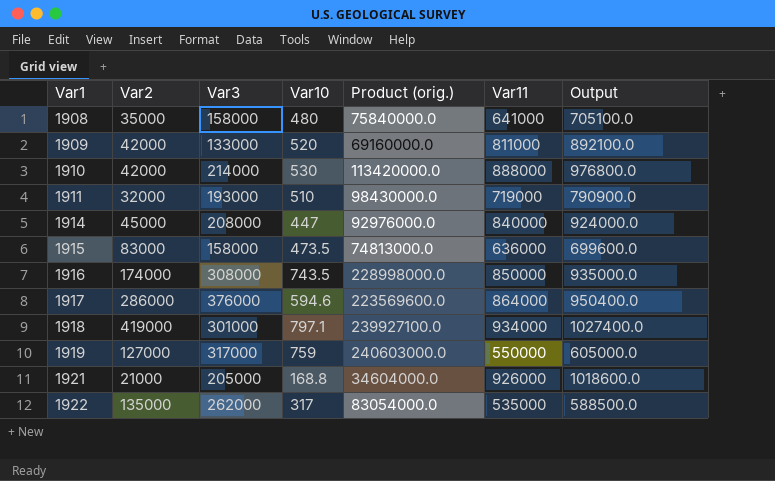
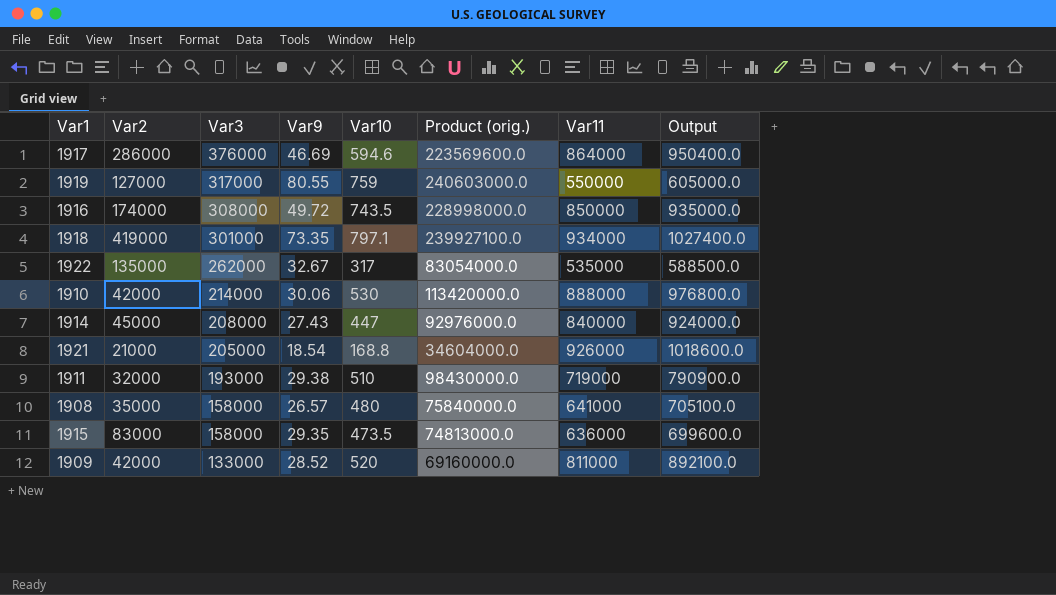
row order: Var1 ascending -> Var3 descending
column Var9 | position: none -> 4

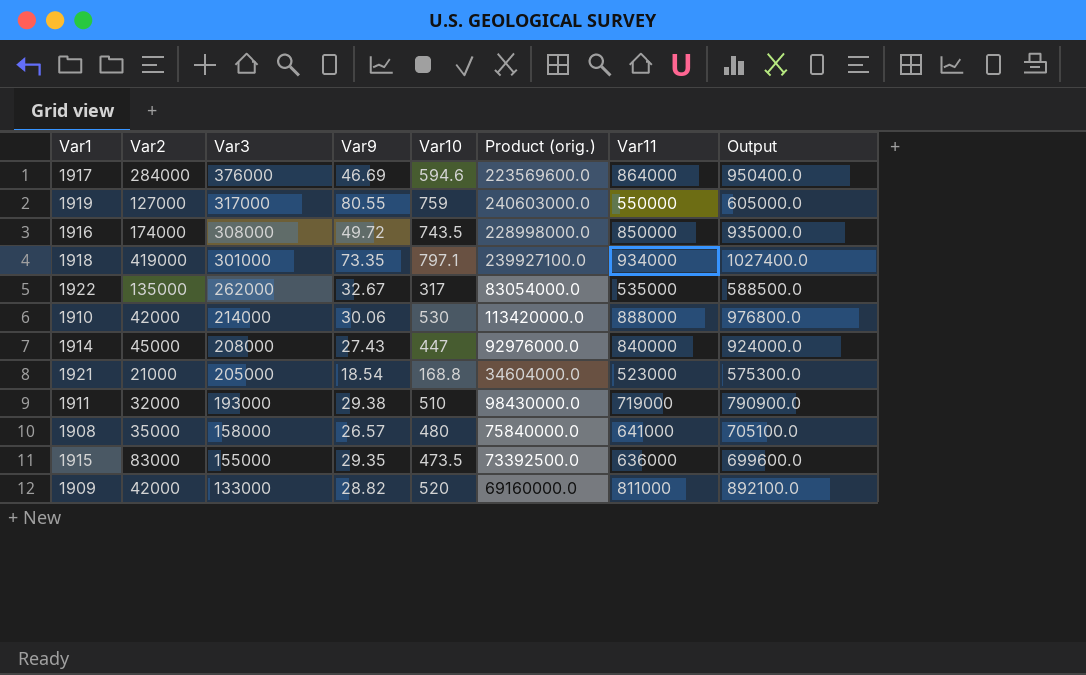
1917 | Var2: 286000 -> 284000
1921 | Var11: 926000 -> 523000
1921 | Output: 1018600.0 -> 575300.0
1915 | Var3: 158000 -> 155000
1915 | Product (orig.): 74813000.0 -> 73392500.0
1909 | Var9: 28.52 -> 28.82

